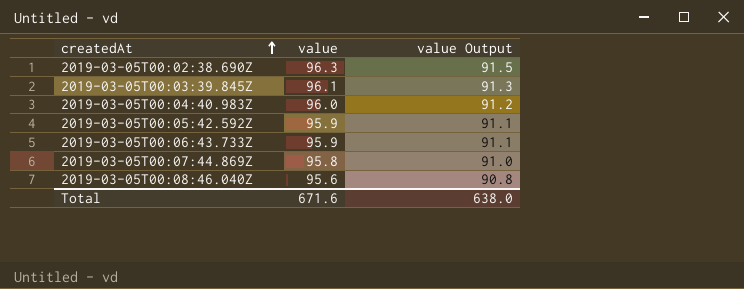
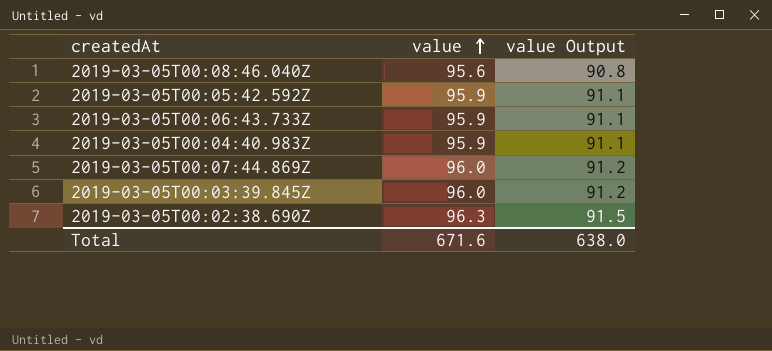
row order: createdAt ascending -> value ascending
2019-03-05T00:04:40.983Z | value: 96.0 -> 95.9
2019-03-05T00:04:40.983Z | value Output: 91.2 -> 91.1
2019-03-05T00:07:44.869Z | value: 95.8 -> 96.0
2019-03-05T00:07:44.869Z | value Output: 91.0 -> 91.2
2019-03-05T00:03:39.845Z | value: 96.1 -> 96.0
2019-03-05T00:03:39.845Z | value Output: 91.3 -> 91.2

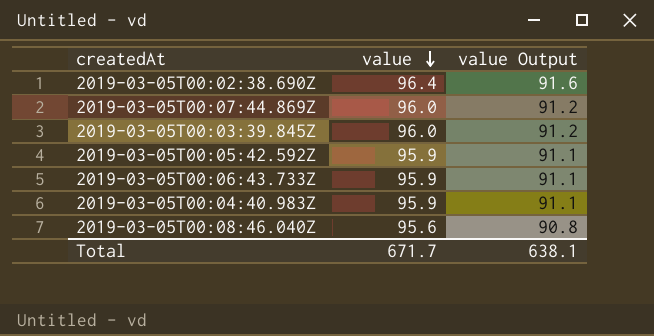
row order: value ascending -> value descending
2019-03-05T00:02:38.690Z | value: 96.3 -> 96.4
2019-03-05T00:02:38.690Z | value Output: 91.5 -> 91.6
Total | value: 671.6 -> 671.7
Total | value Output: 638.0 -> 638.1

